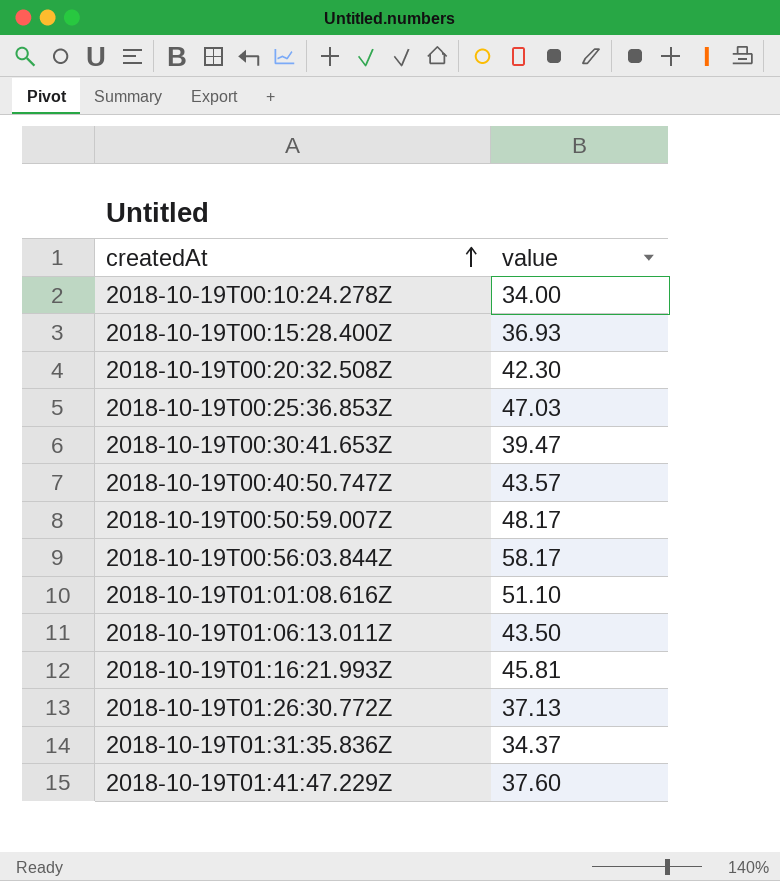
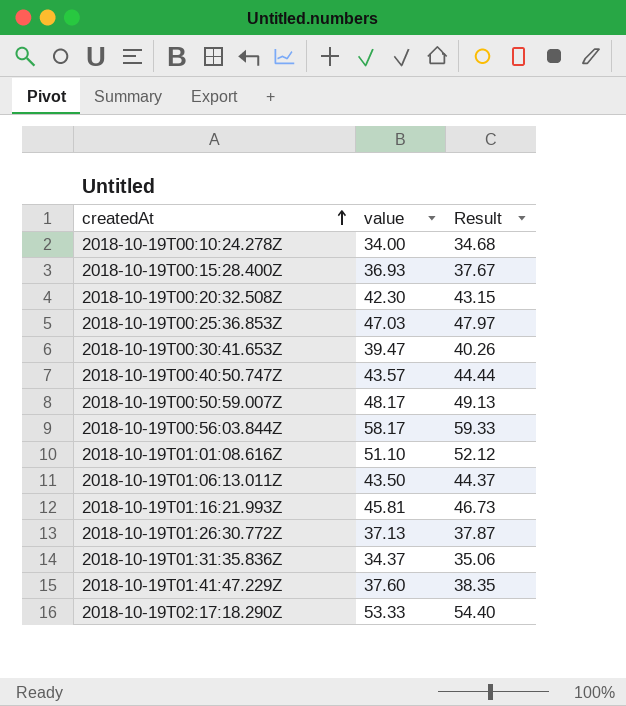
column Result | formula: none -> [value] * 1.02
row 2018-10-19T02:17:18.290Z: none -> 53.33 | 54.40

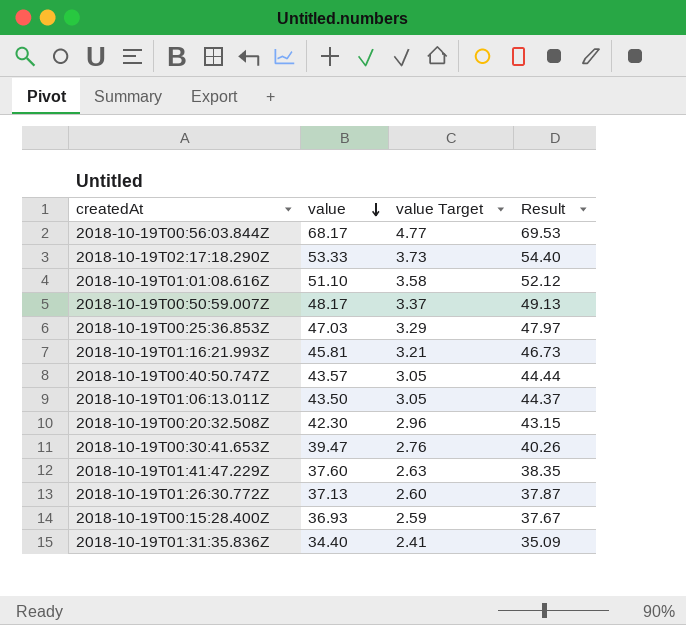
row order: createdAt ascending -> value descending
column value Target | formula: none -> [value] * 0.07
row 2018-10-19T00:10:24.278Z: 34.00 | 34.68 -> none
2018-10-19T00:56:03.844Z | value: 58.17 -> 68.17
2018-10-19T00:56:03.844Z | Result: 59.33 -> 69.53
2018-10-19T01:31:35.836Z | value: 34.37 -> 34.40
2018-10-19T01:31:35.836Z | Result: 35.06 -> 35.09

